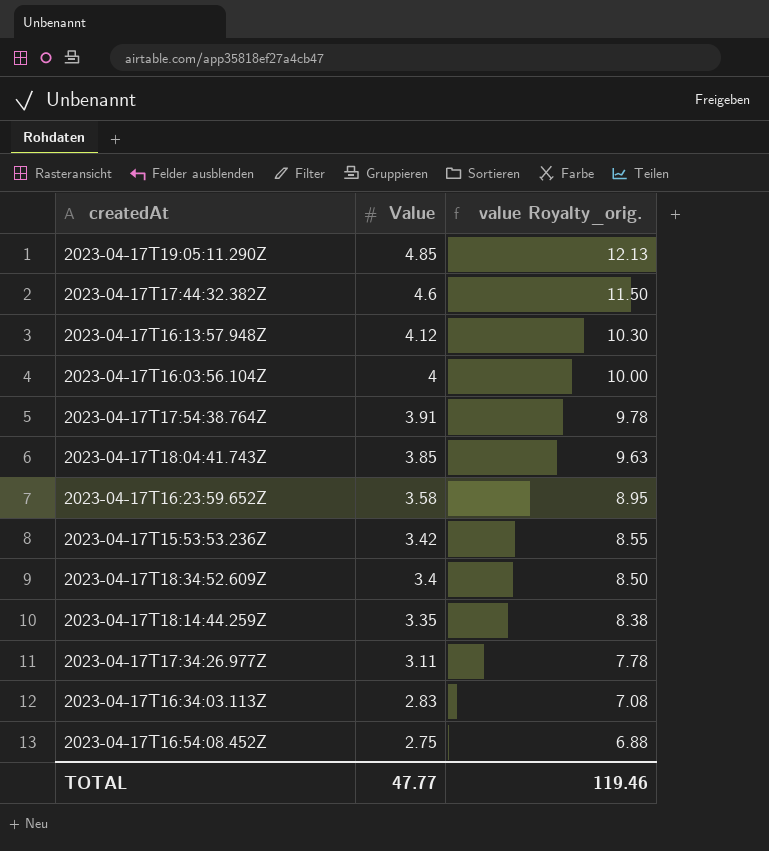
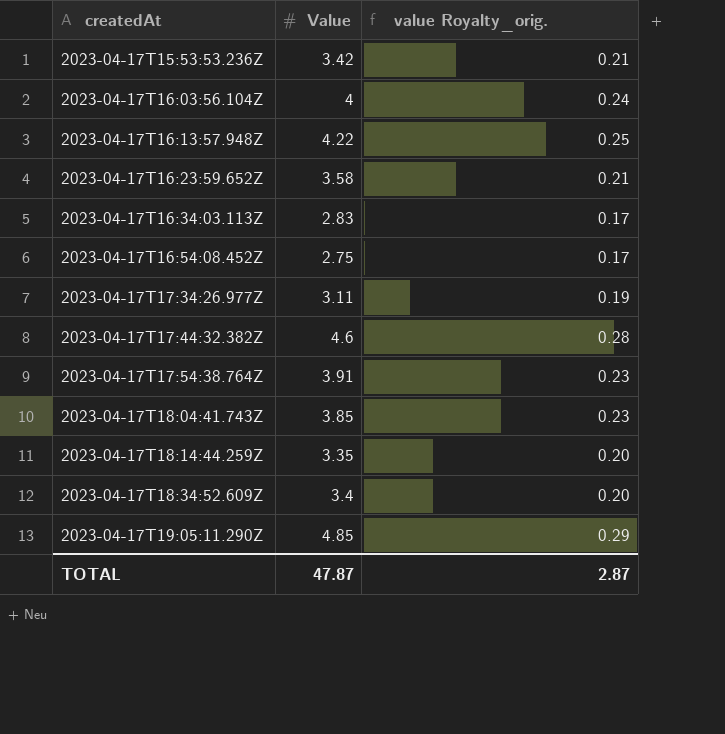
row order: Value descending -> createdAt ascending
column value Royalty_orig. | formula: [Value] * 2.5 -> [Value] * 0.06
2023-04-17T16:13:57.948Z | Value: 4.12 -> 4.22
TOTAL | Value: 47.77 -> 47.87
TOTAL | value Royalty_orig.: 119.46 -> 2.87

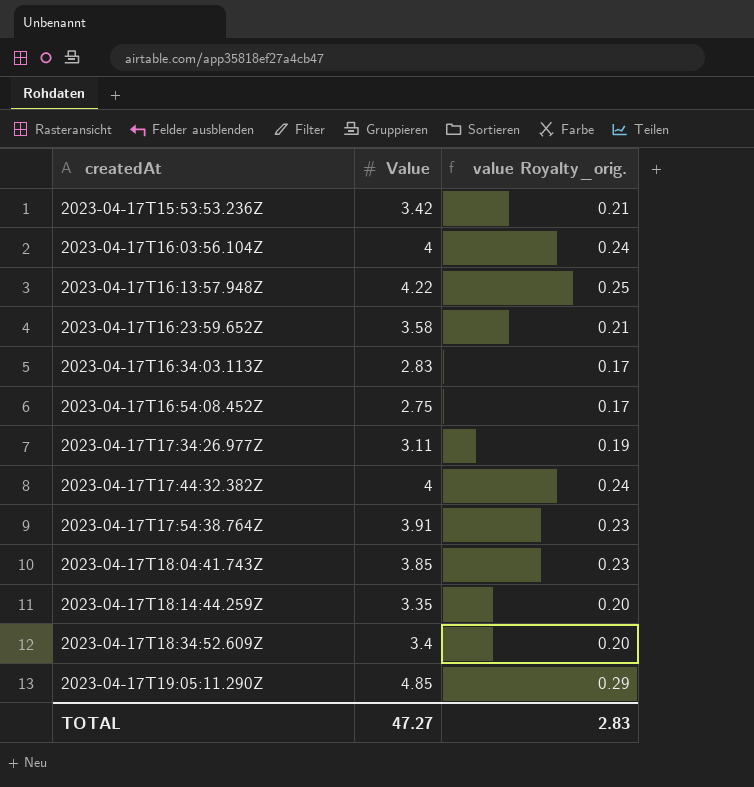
2023-04-17T17:44:32.382Z | Value: 4.6 -> 4
2023-04-17T17:44:32.382Z | value Royalty_orig.: 0.28 -> 0.24
TOTAL | Value: 47.87 -> 47.27
TOTAL | value Royalty_orig.: 2.87 -> 2.83

